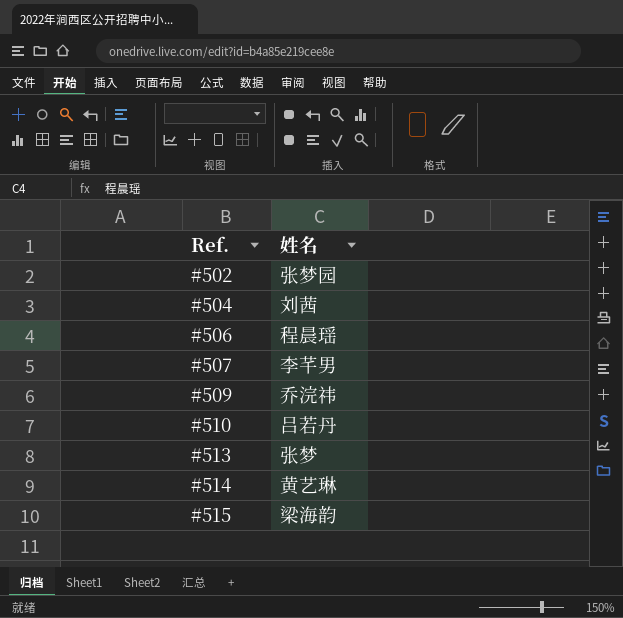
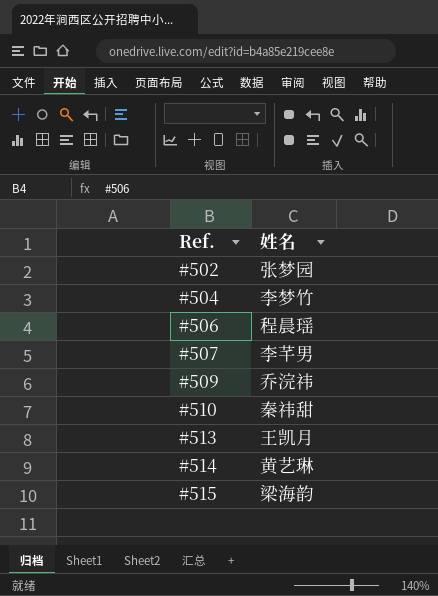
#504 | 姓名: 刘茜 -> 李梦竹
#510 | 姓名: 吕若丹 -> 秦祎甜
#513 | 姓名: 张梦 -> 王凯月

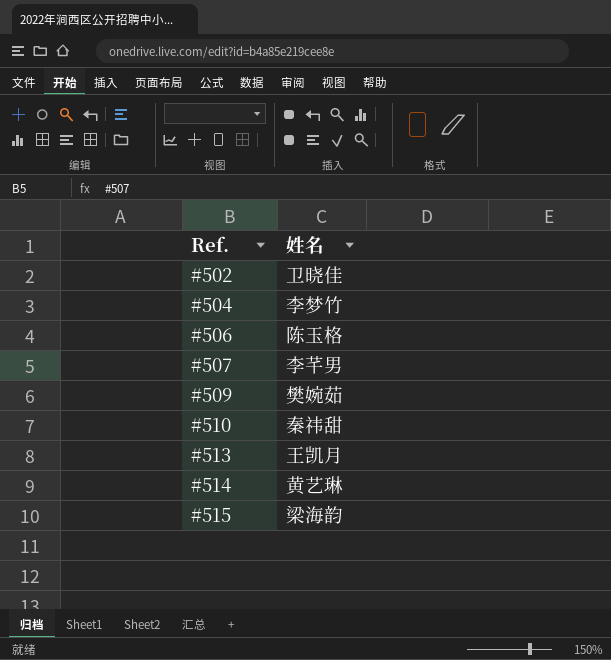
#502 | 姓名: 张梦园 -> 卫晓佳
#506 | 姓名: 程晨瑶 -> 陈玉格
#509 | 姓名: 乔浣祎 -> 樊婉茹

